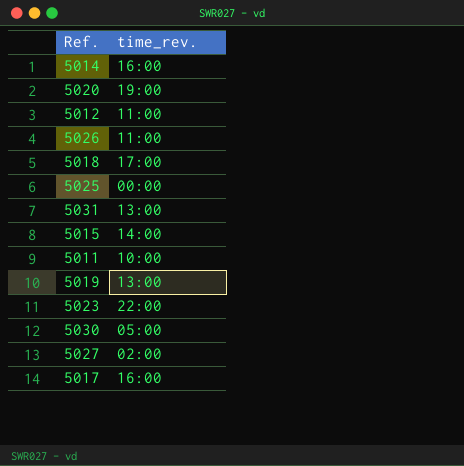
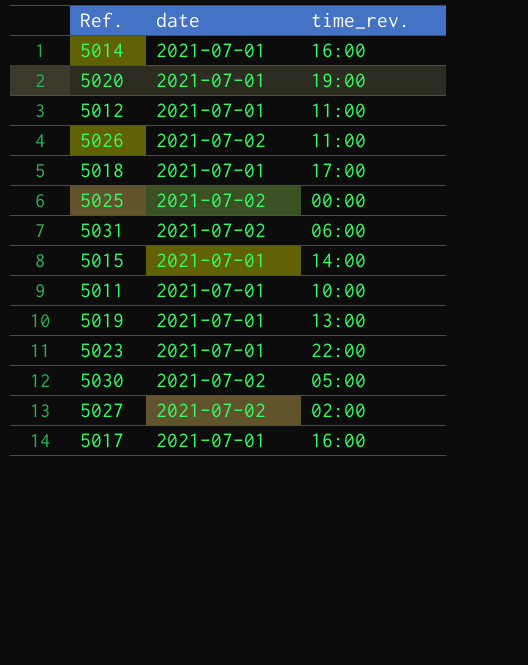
column date | position: none -> 2
5031 | time_rev.: 13:00 -> 06:00

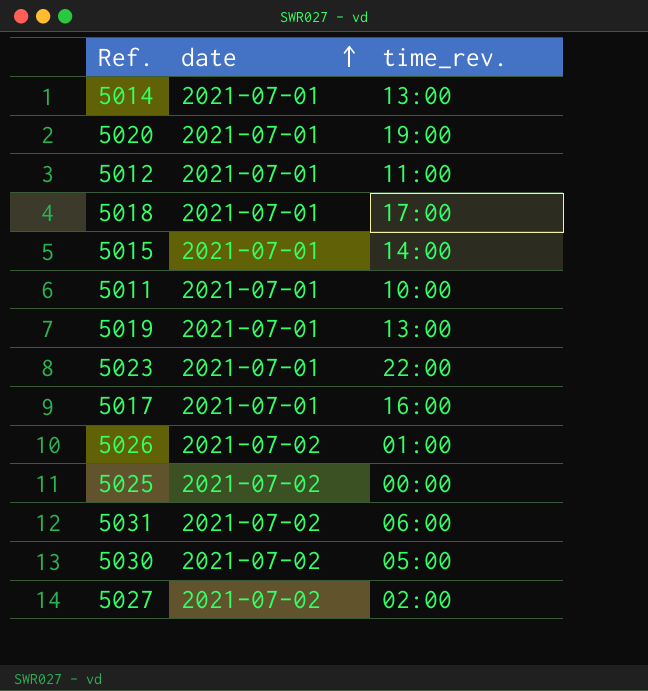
row order: none -> date ascending
5014 | time_rev.: 16:00 -> 13:00
5026 | time_rev.: 11:00 -> 01:00

